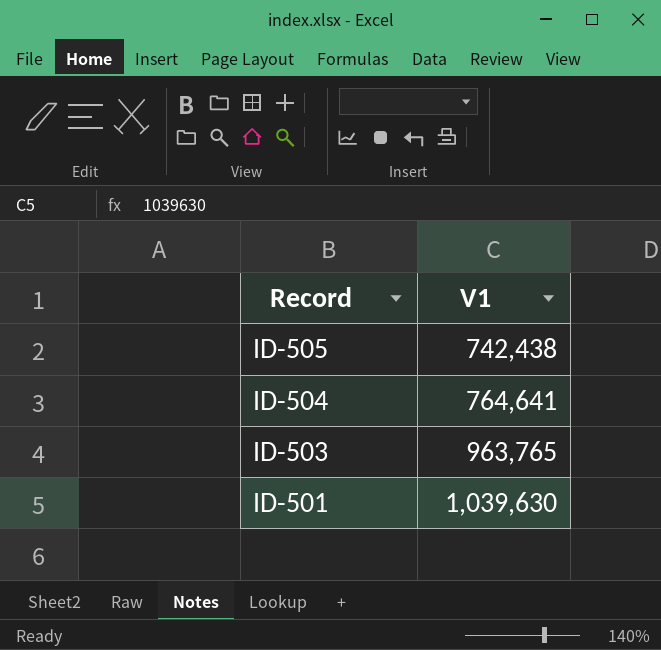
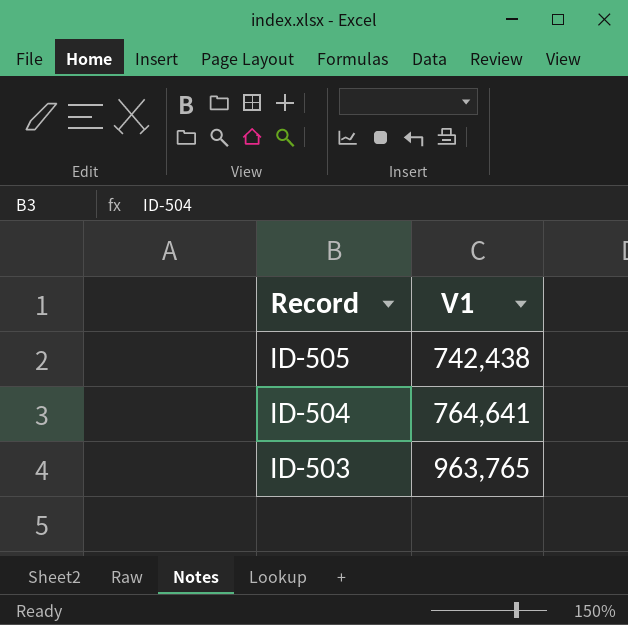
row ID-501: 1,039,630 -> none

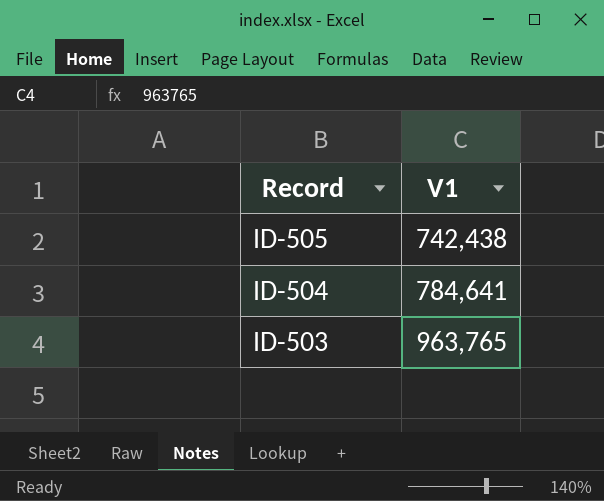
ID-504 | V1: 764,641 -> 784,641

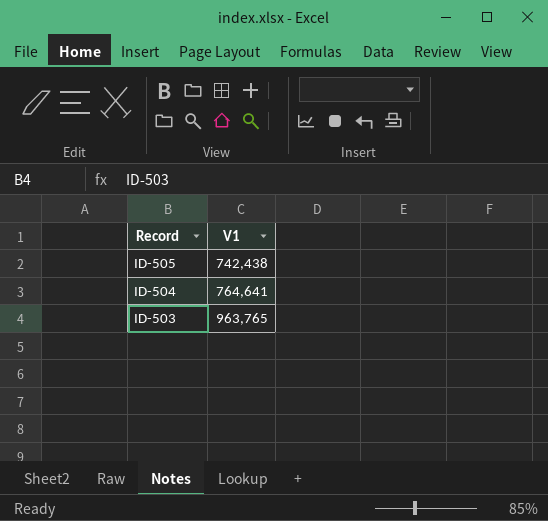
ID-504 | V1: 784,641 -> 764,641

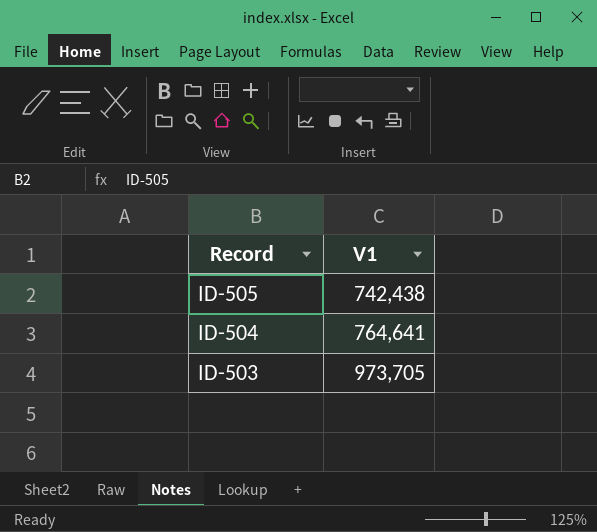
ID-503 | V1: 963,765 -> 973,705

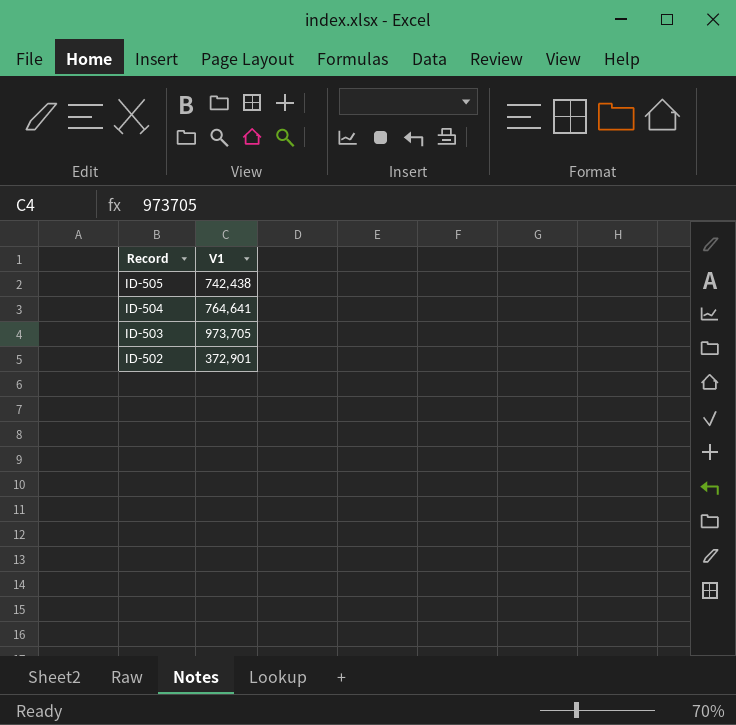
row ID-502: none -> 372,901

